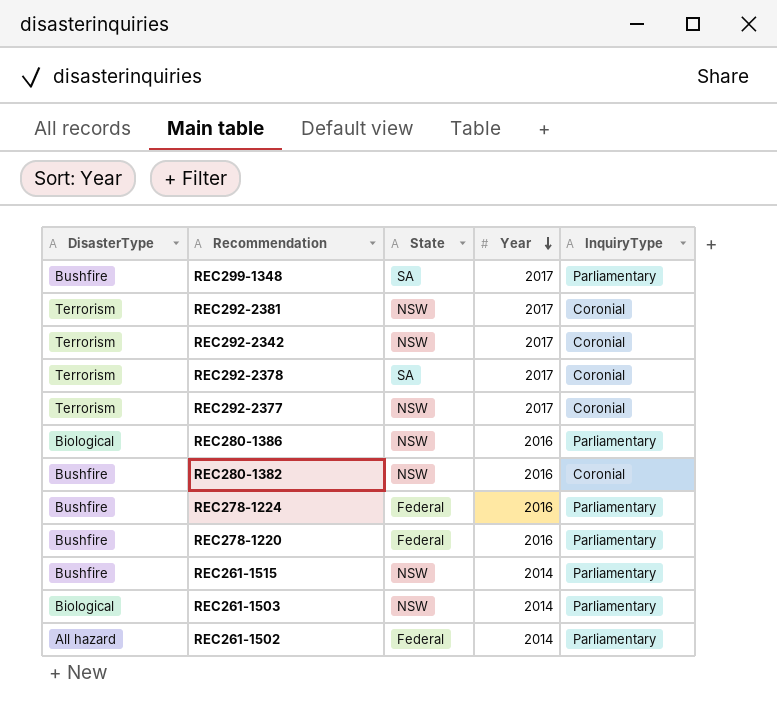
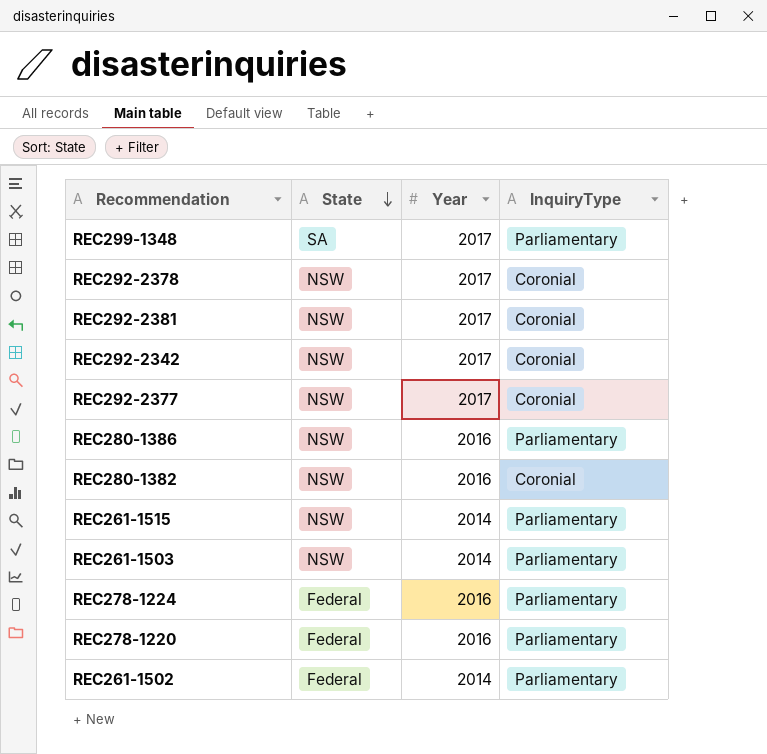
row order: Year descending -> State descending
column DisasterType | position: 1 -> none
REC292-2378 | State: SA -> NSW

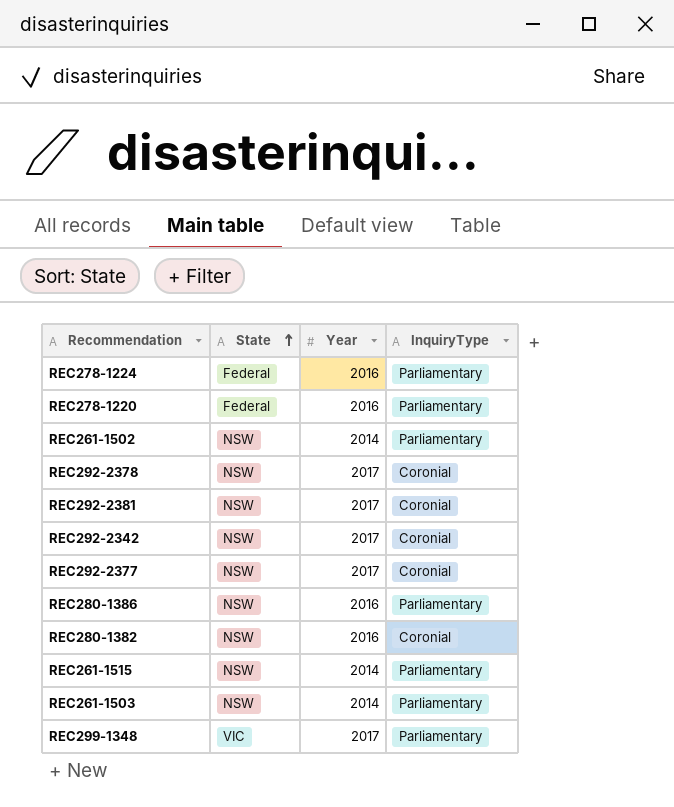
row order: State descending -> State ascending
REC261-1502 | State: Federal -> NSW
REC299-1348 | State: SA -> VIC

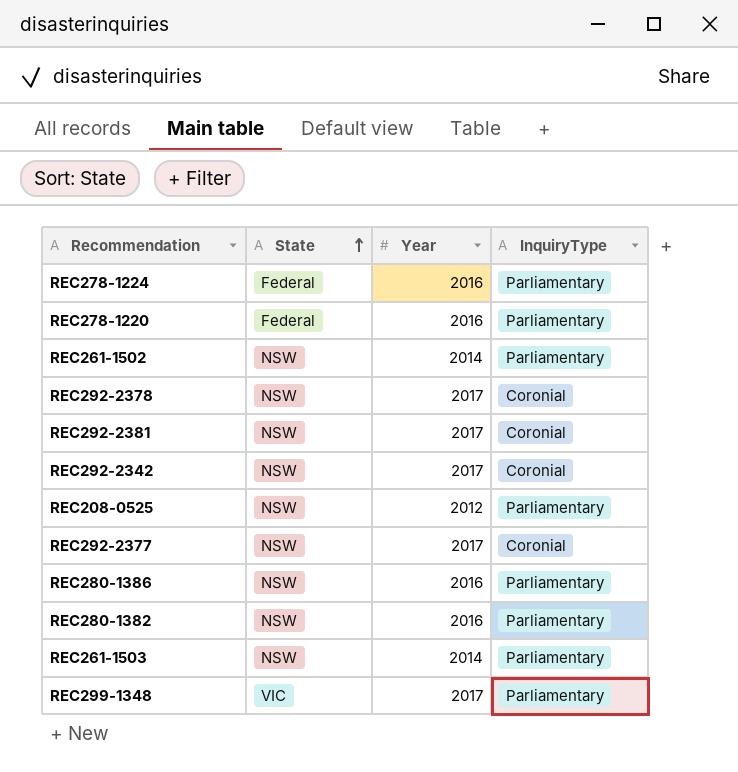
row REC261-1515: NSW | 2014 | Parliamentary -> none
row REC208-0525: none -> NSW | 2012 | Parliamentary
REC280-1382 | InquiryType: Coronial -> Parliamentary

